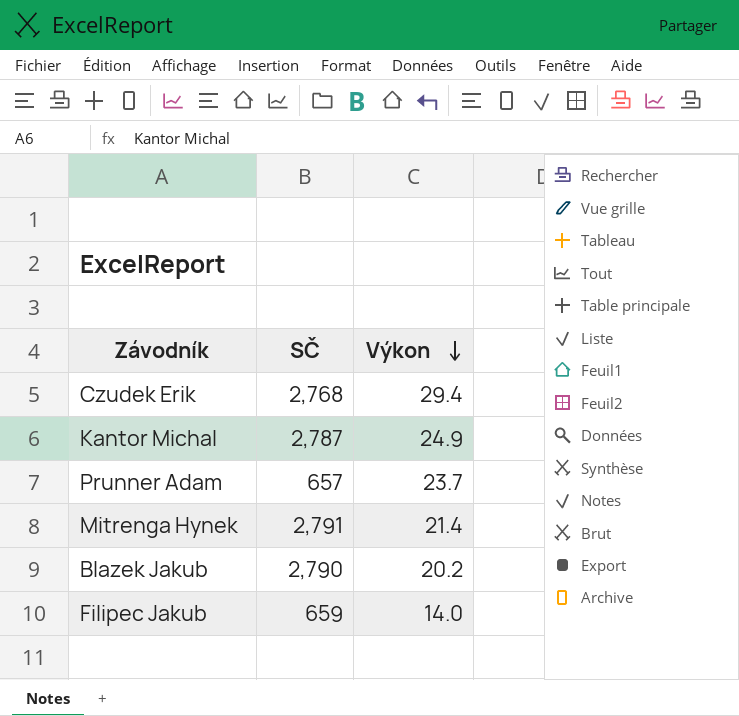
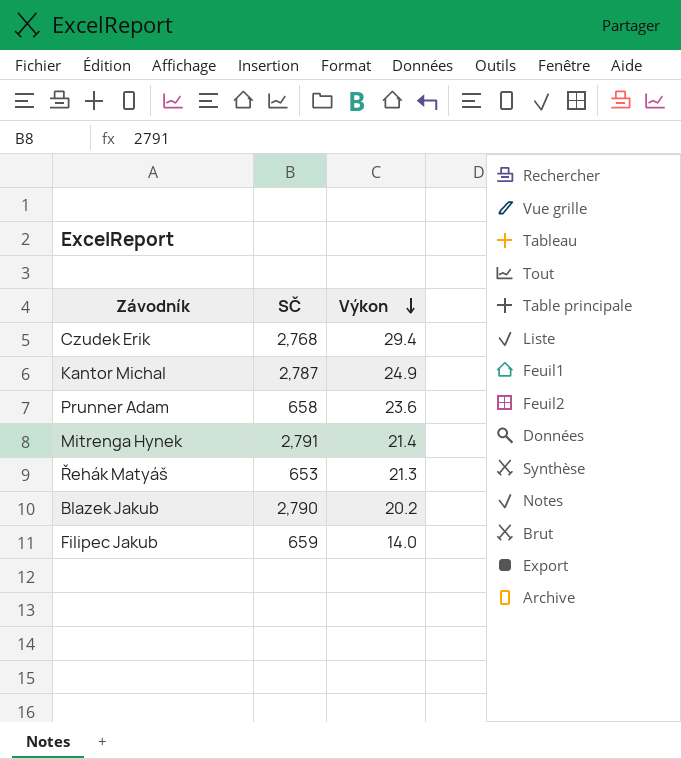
Prunner Adam | SČ: 657 -> 658
Prunner Adam | Výkon: 23.7 -> 23.6
row Řehák Matyáš: none -> 653 | 21.3

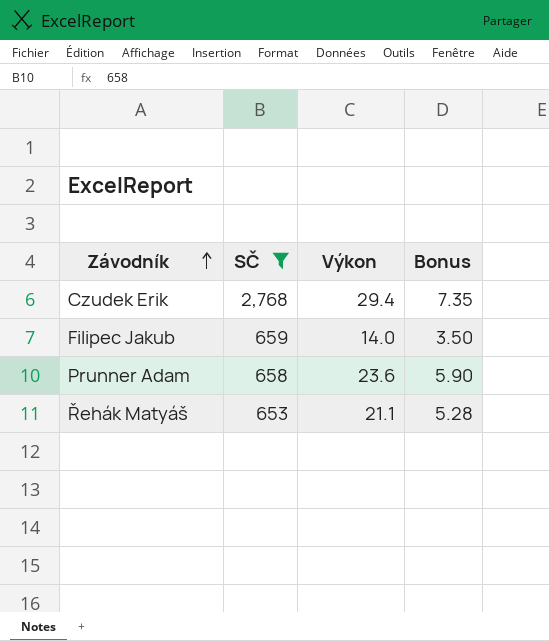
filter: none -> SČ <= 2,768
row order: Výkon descending -> Závodník ascending
column Bonus | formula: none -> [Výkon] * 0.25
Řehák Matyáš | Výkon: 21.3 -> 21.1

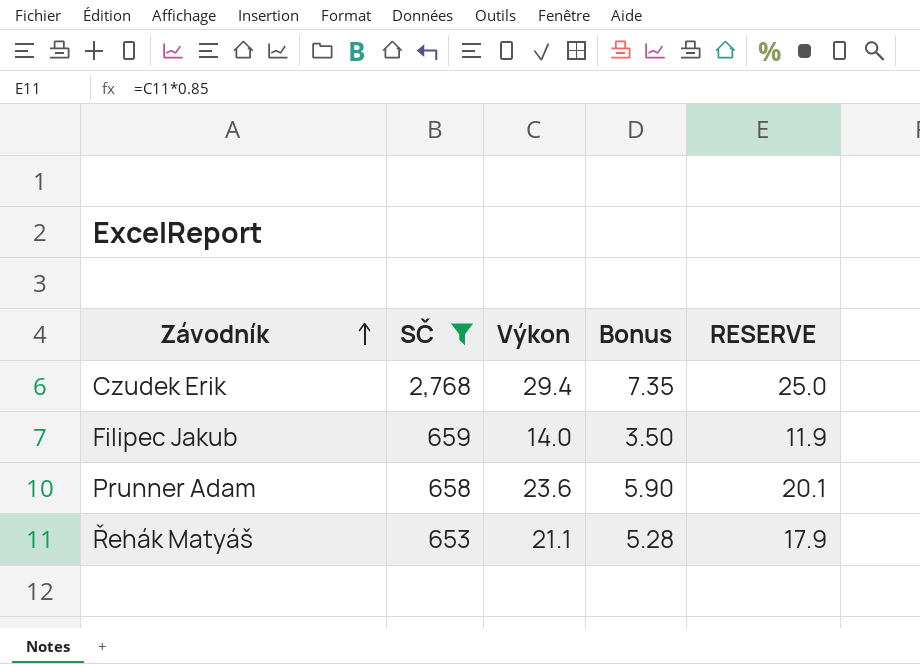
column RESERVE | formula: none -> [Výkon] * 0.85

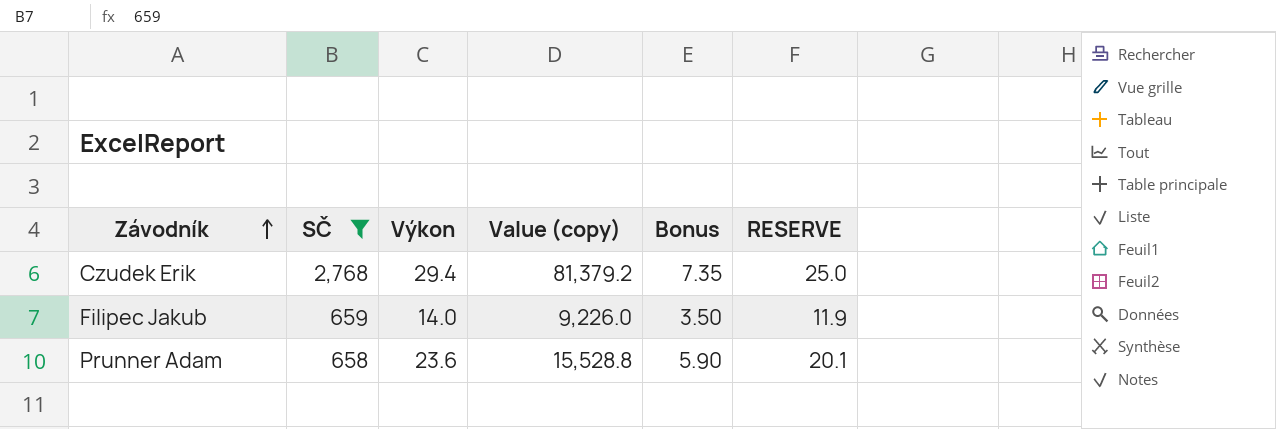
column Value (copy) | formula: none -> [SČ] * [Výkon]
row Řehák Matyáš: 653 | 21.1 | 5.28 | 17.9 -> none

